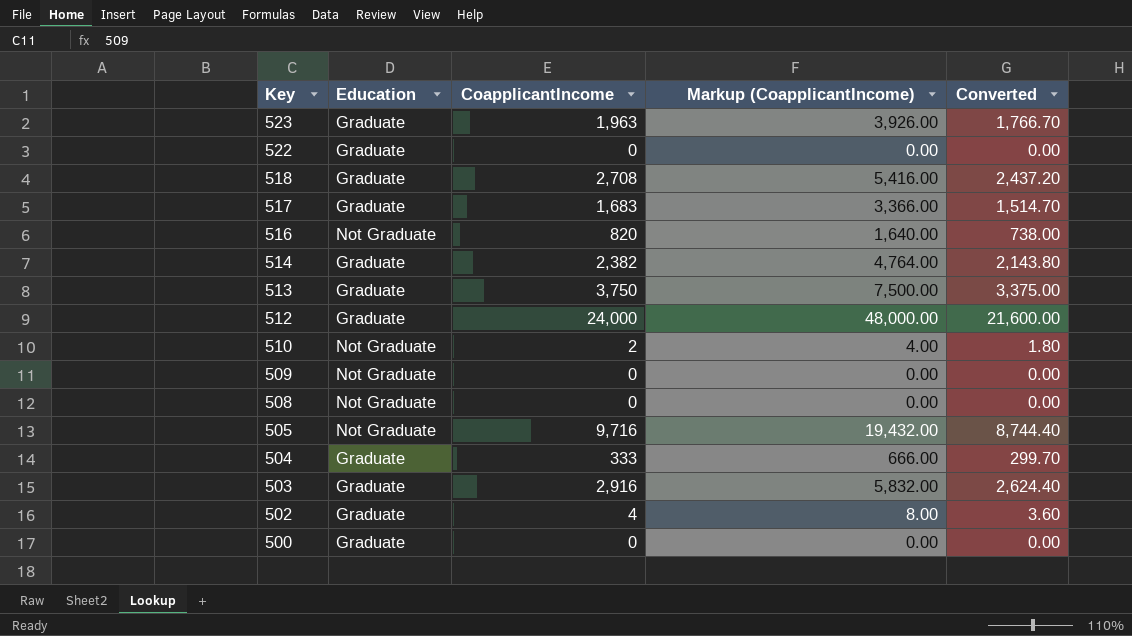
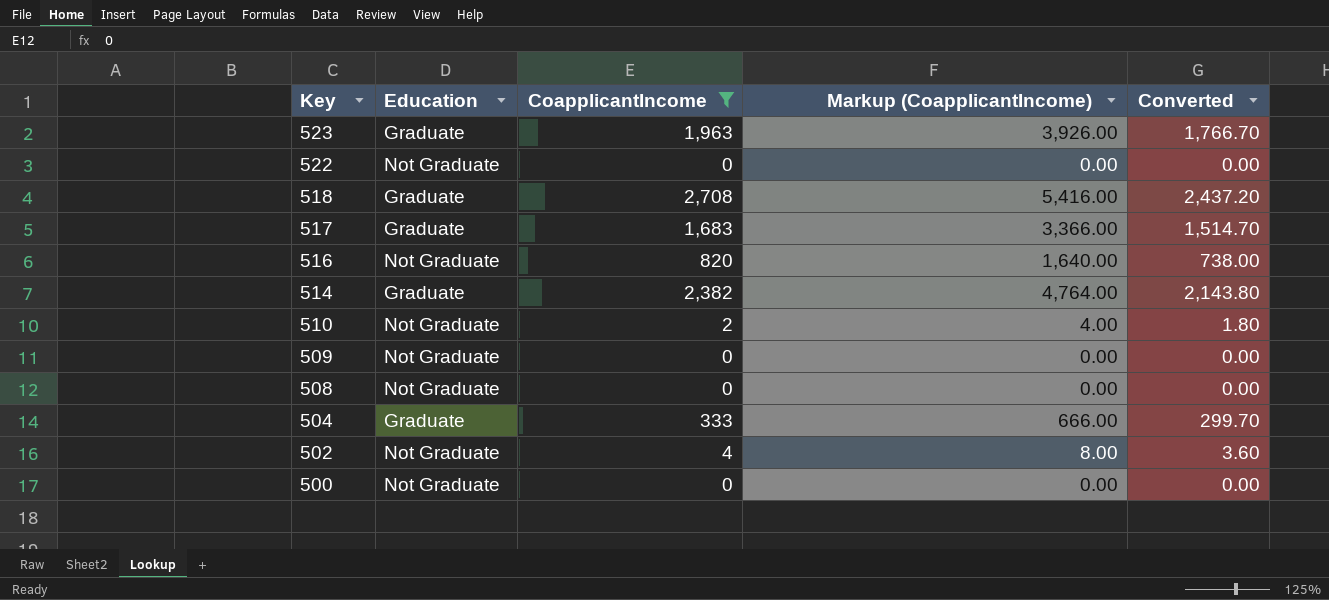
filter: none -> CoapplicantIncome <= 2,708
522 | Education: Graduate -> Not Graduate
502 | Education: Graduate -> Not Graduate
500 | Education: Graduate -> Not Graduate

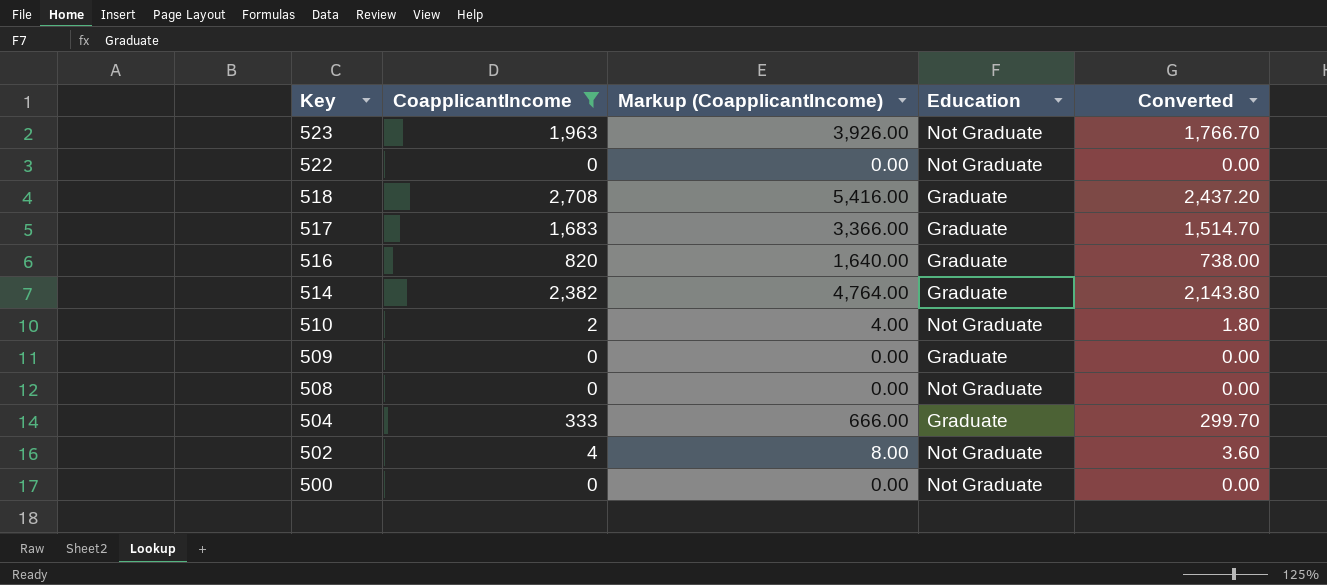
column Education | position: 2 -> 4
523 | Education: Graduate -> Not Graduate
516 | Education: Not Graduate -> Graduate
509 | Education: Not Graduate -> Graduate

